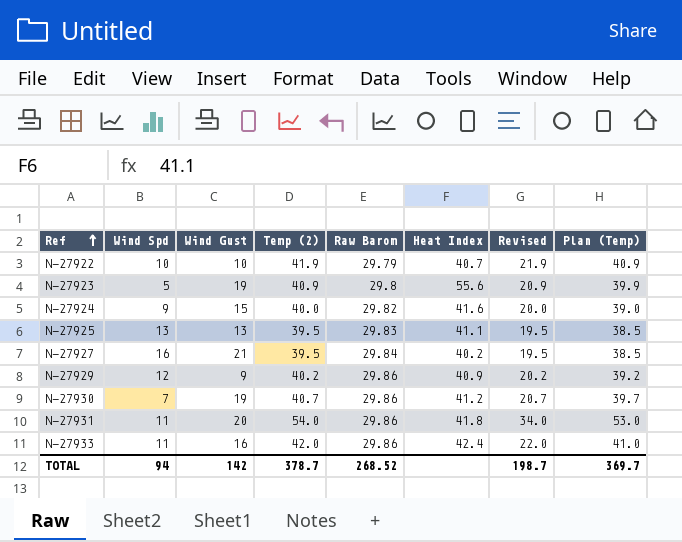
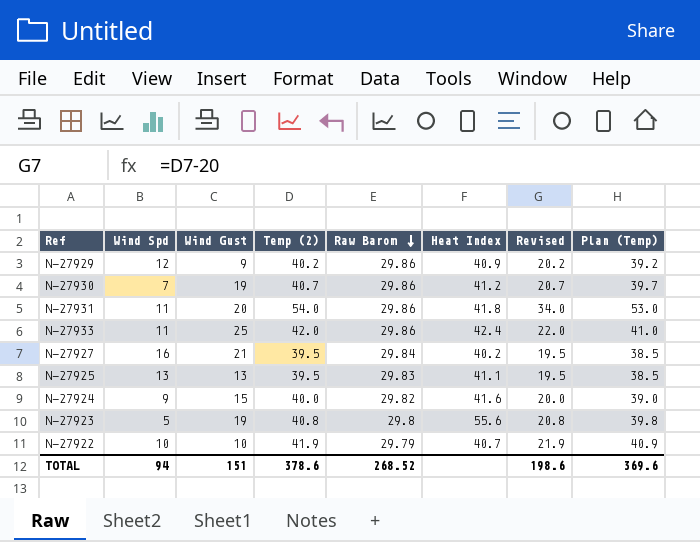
row order: Ref ascending -> Raw Barom descending
N-27933 | Wind Gust: 16 -> 25
N-27923 | Temp (2): 40.9 -> 40.8
N-27923 | Revised: 20.9 -> 20.8
N-27923 | Plan (Temp): 39.9 -> 39.8
TOTAL | Wind Gust: 142 -> 151
TOTAL | Temp (2): 378.7 -> 378.6
TOTAL | Revised: 198.7 -> 198.6
TOTAL | Plan (Temp): 369.7 -> 369.6

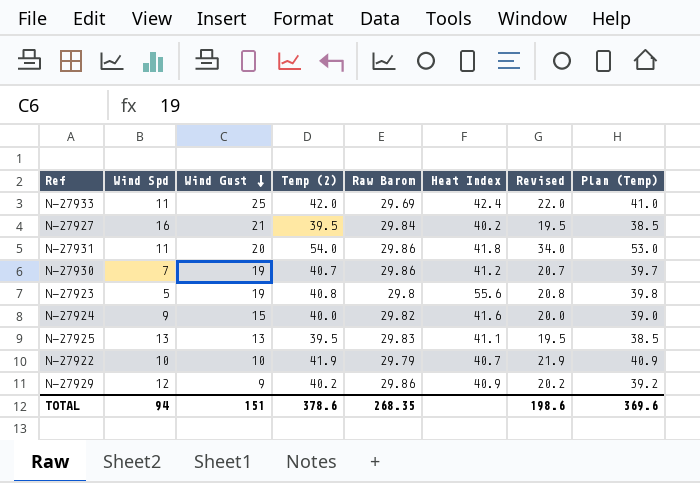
row order: Raw Barom descending -> Wind Gust descending
N-27933 | Raw Barom: 29.86 -> 29.69
TOTAL | Raw Barom: 268.52 -> 268.35

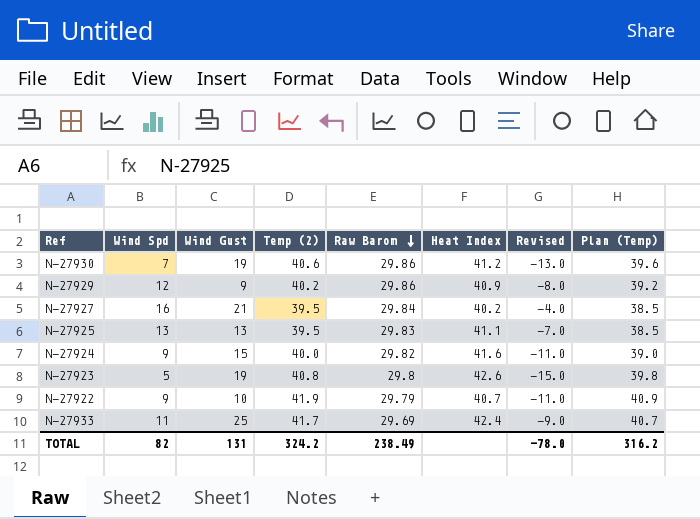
row order: Wind Gust descending -> Raw Barom descending
column Revised | formula: [Temp (2)] - 20 -> [Wind Spd] - 20
row N-27931: 11 | 20 | 54.0 | 29.86 | 41.8 | 34.0 | 53.0 -> none
N-27930 | Temp (2): 40.7 -> 40.6
N-27930 | Plan (Temp): 39.7 -> 39.6
N-27923 | Heat Index: 55.6 -> 42.6
N-27922 | Wind Spd: 10 -> 9
N-27933 | Temp (2): 42.0 -> 41.7
N-27933 | Plan (Temp): 41.0 -> 40.7
TOTAL | Wind Spd: 94 -> 82
TOTAL | Wind Gust: 151 -> 131
TOTAL | Temp (2): 378.6 -> 324.2
TOTAL | Raw Barom: 268.35 -> 238.49
TOTAL | Revised: 198.6 -> -78.0
TOTAL | Plan (Temp): 369.6 -> 316.2

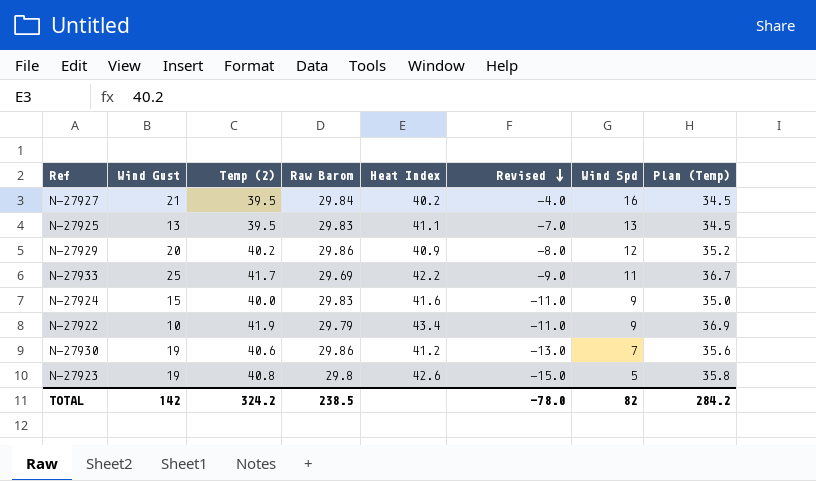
row order: Raw Barom descending -> Revised descending
column Wind Spd | position: 2 -> 7
column Plan (Temp) | formula: [Temp (2)] - 1 -> [Temp (2)] - 5
N-27929 | Wind Gust: 9 -> 20
N-27933 | Heat Index: 42.4 -> 42.2
N-27924 | Raw Barom: 29.82 -> 29.83
N-27922 | Heat Index: 40.7 -> 43.4
TOTAL | Wind Gust: 131 -> 142
TOTAL | Raw Barom: 238.49 -> 238.5
TOTAL | Plan (Temp): 316.2 -> 284.2

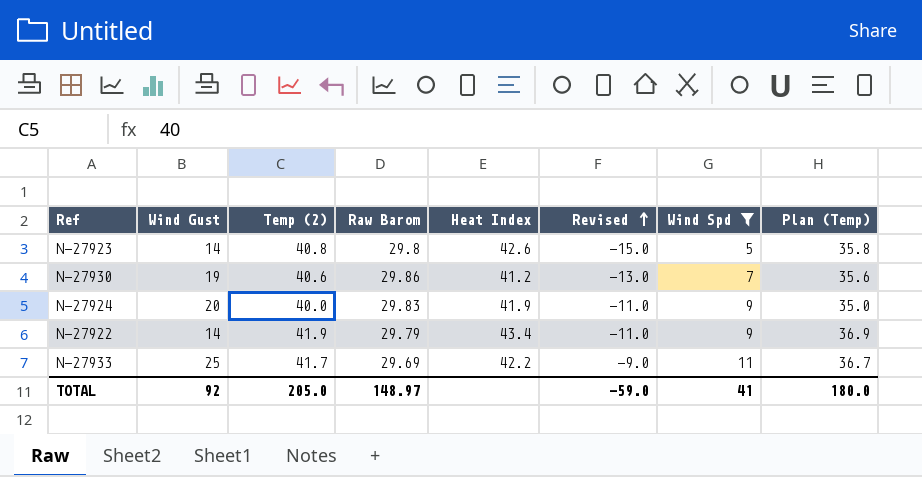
filter: none -> Wind Spd <= 11
row order: Revised descending -> Revised ascending
N-27923 | Wind Gust: 19 -> 14
N-27924 | Wind Gust: 15 -> 20
N-27924 | Heat Index: 41.6 -> 41.9
N-27922 | Wind Gust: 10 -> 14
TOTAL | Wind Gust: 142 -> 92
TOTAL | Temp (2): 324.2 -> 205.0
TOTAL | Raw Barom: 238.5 -> 148.97
TOTAL | Revised: -78.0 -> -59.0
TOTAL | Wind Spd: 82 -> 41
TOTAL | Plan (Temp): 284.2 -> 180.0

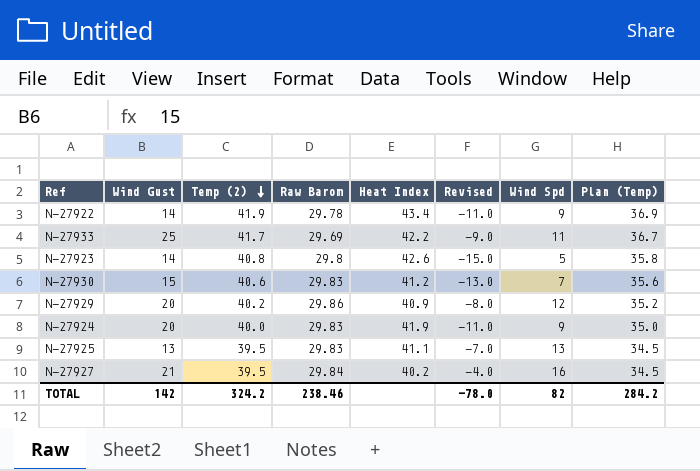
filter: Wind Spd <= 11 -> none
row order: Revised ascending -> Temp (2) descending
N-27922 | Raw Barom: 29.79 -> 29.78
N-27930 | Wind Gust: 19 -> 15
N-27930 | Raw Barom: 29.86 -> 29.83
TOTAL | Wind Gust: 92 -> 142
TOTAL | Temp (2): 205.0 -> 324.2
TOTAL | Raw Barom: 148.97 -> 238.46
TOTAL | Revised: -59.0 -> -78.0
TOTAL | Wind Spd: 41 -> 82
TOTAL | Plan (Temp): 180.0 -> 284.2

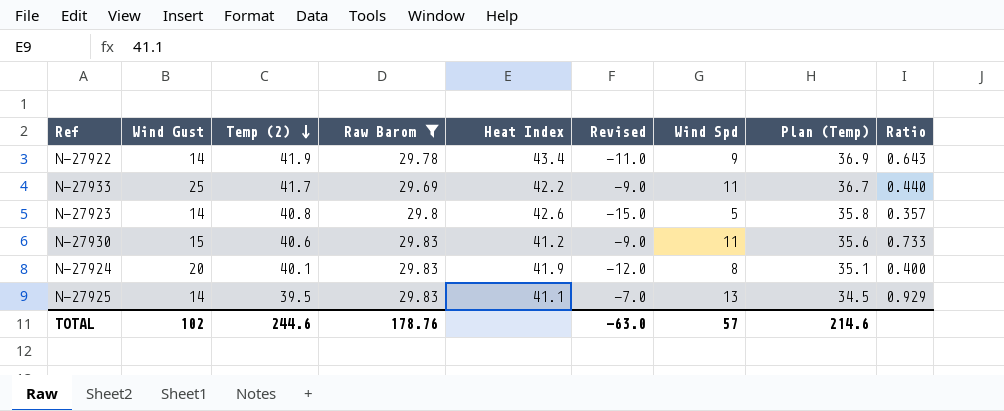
filter: none -> Raw Barom <= 29.83
column Ratio | formula: none -> [Wind Spd] / [Wind Gust]
N-27930 | Revised: -13.0 -> -9.0
N-27930 | Wind Spd: 7 -> 11
N-27924 | Temp (2): 40.0 -> 40.1
N-27924 | Revised: -11.0 -> -12.0
N-27924 | Wind Spd: 9 -> 8
N-27924 | Plan (Temp): 35.0 -> 35.1
N-27925 | Wind Gust: 13 -> 14
TOTAL | Wind Gust: 142 -> 102
TOTAL | Temp (2): 324.2 -> 244.6
TOTAL | Raw Barom: 238.46 -> 178.76
TOTAL | Revised: -78.0 -> -63.0
TOTAL | Wind Spd: 82 -> 57
TOTAL | Plan (Temp): 284.2 -> 214.6

